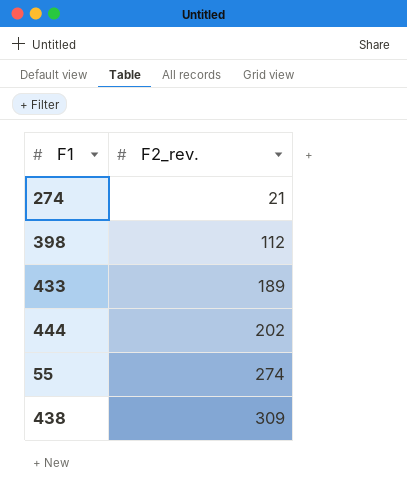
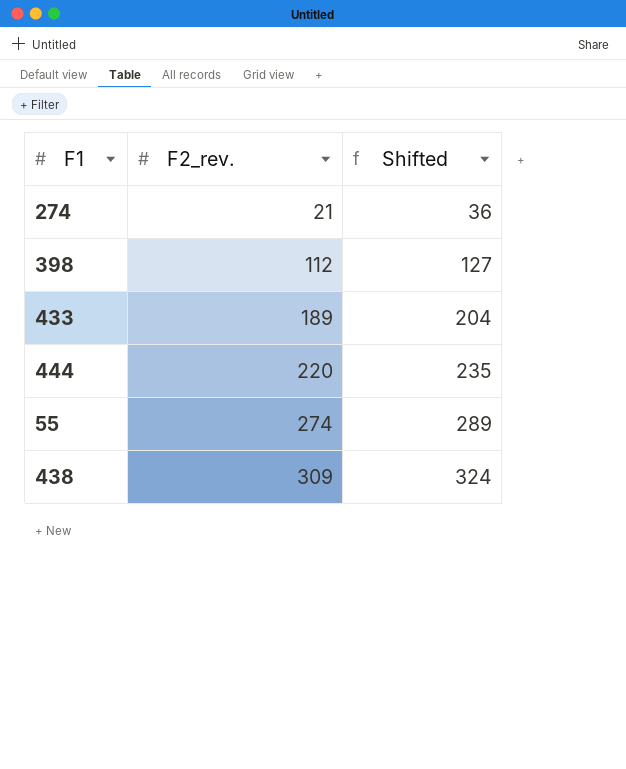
column Shifted | formula: none -> [F2_rev.] + 15
444 | F2_rev.: 202 -> 220

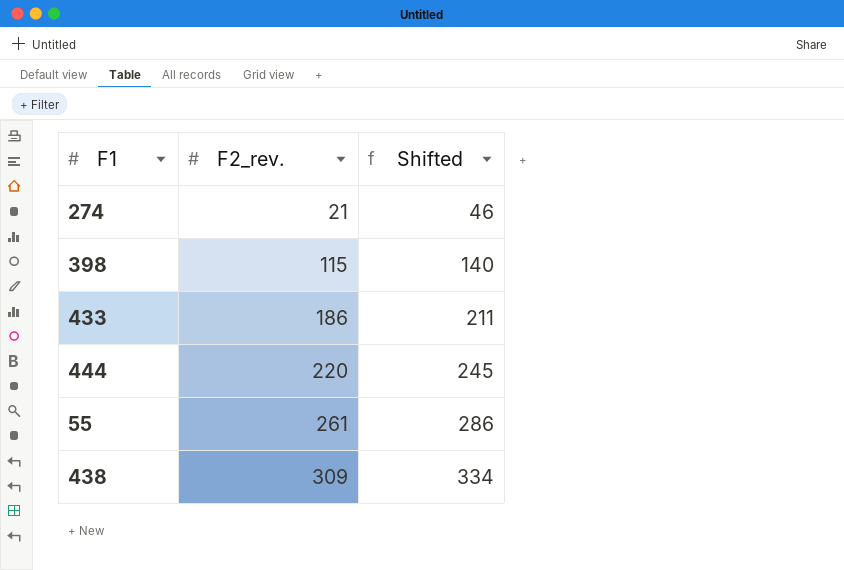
column Shifted | formula: [F2_rev.] + 15 -> [F2_rev.] + 25
398 | F2_rev.: 112 -> 115
433 | F2_rev.: 189 -> 186
55 | F2_rev.: 274 -> 261

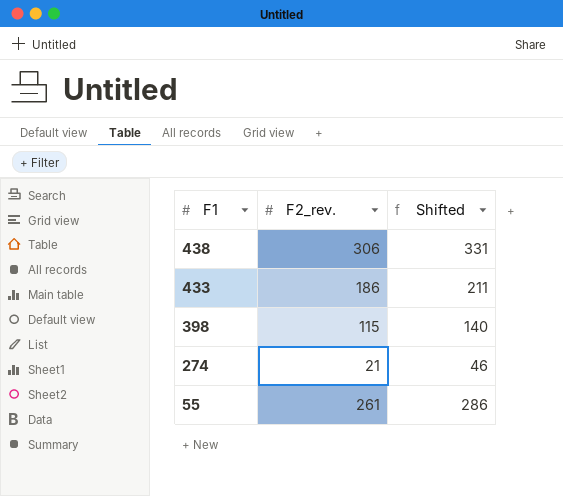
row order: F2_rev. ascending -> F1 descending
row 444: 220 | 245 -> none
438 | F2_rev.: 309 -> 306
438 | Shifted: 334 -> 331

